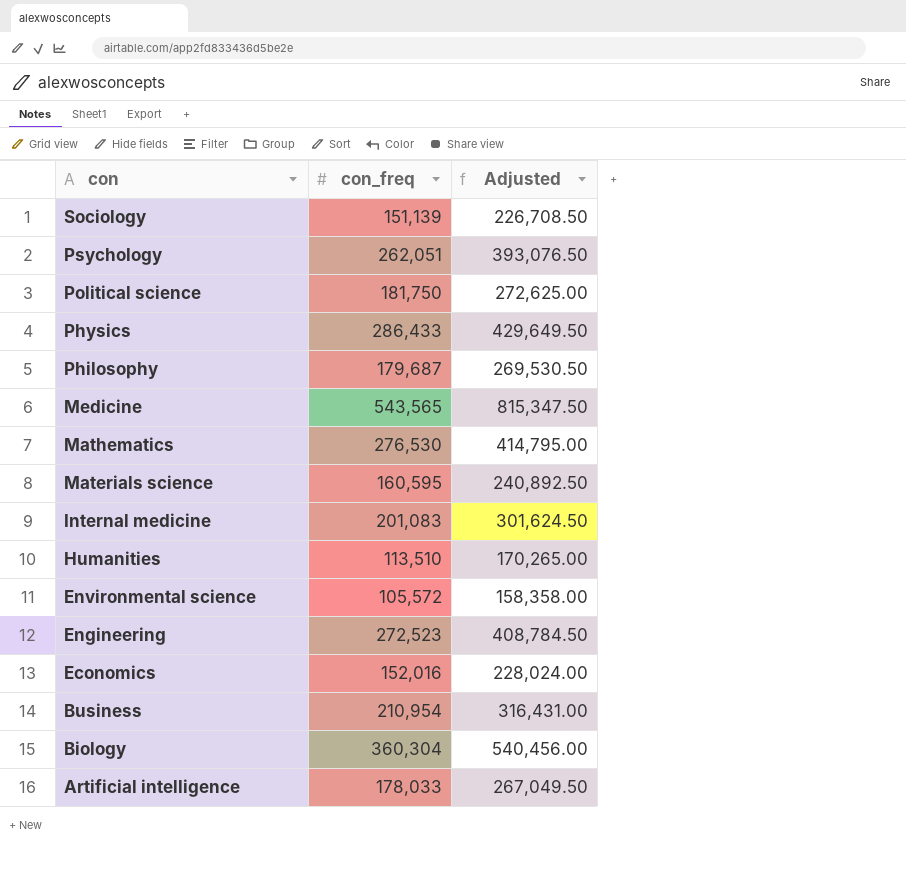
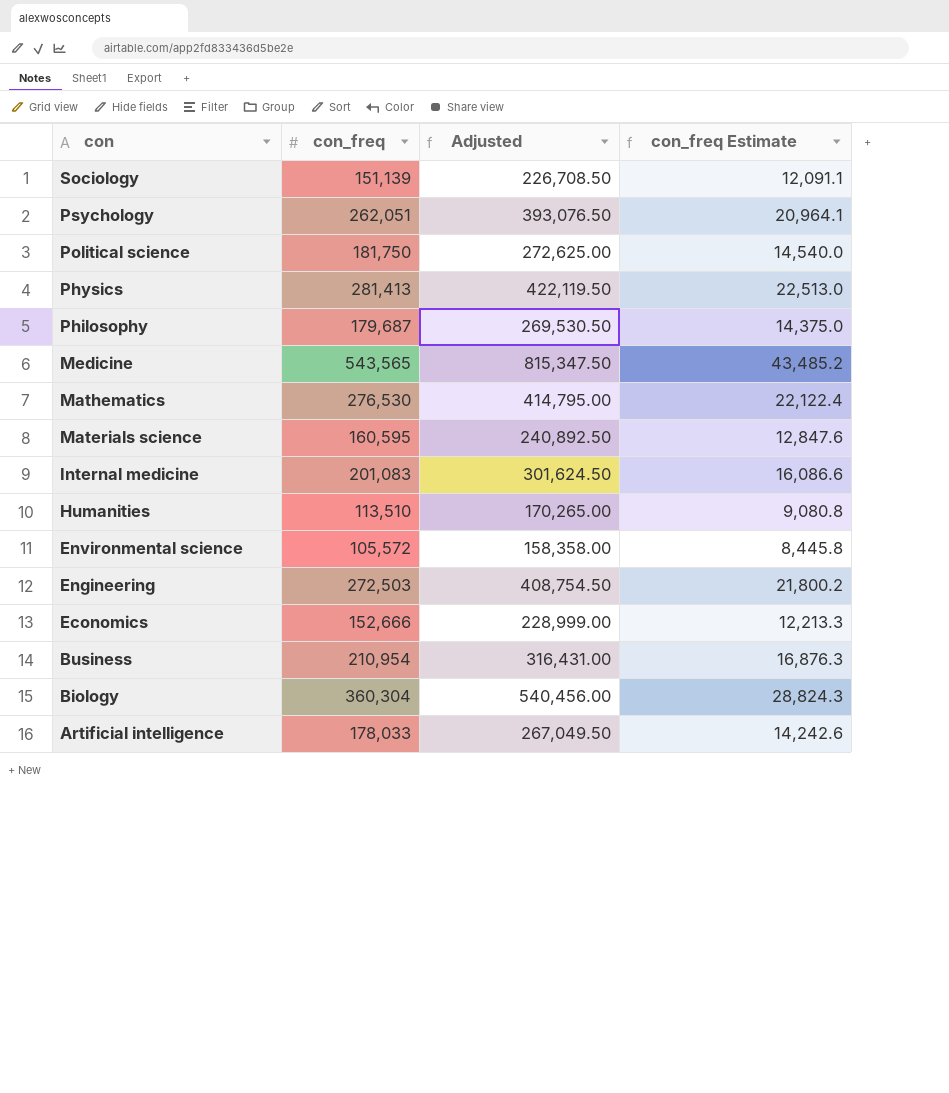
column con_freq Estimate | formula: none -> [con_freq] * 0.08
Physics | con_freq: 286,433 -> 281,413
Physics | Adjusted: 429,649.50 -> 422,119.50
Engineering | con_freq: 272,523 -> 272,503
Engineering | Adjusted: 408,784.50 -> 408,754.50
Economics | con_freq: 152,016 -> 152,666
Economics | Adjusted: 228,024.00 -> 228,999.00

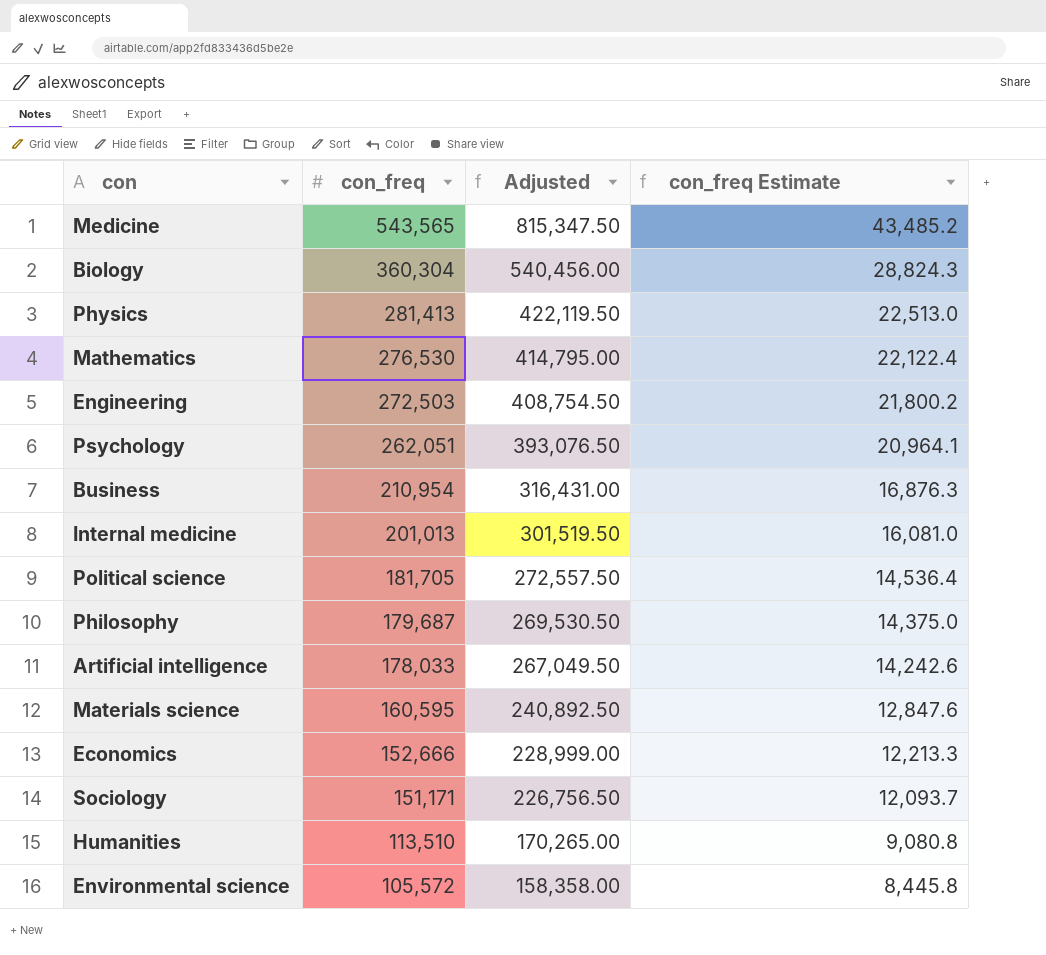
row order: con descending -> con_freq descending
Internal medicine | con_freq: 201,083 -> 201,013
Internal medicine | Adjusted: 301,624.50 -> 301,519.50
Internal medicine | con_freq Estimate: 16,086.6 -> 16,081.0
Political science | con_freq: 181,750 -> 181,705
Political science | Adjusted: 272,625.00 -> 272,557.50
Political science | con_freq Estimate: 14,540.0 -> 14,536.4
Sociology | con_freq: 151,139 -> 151,171
Sociology | Adjusted: 226,708.50 -> 226,756.50
Sociology | con_freq Estimate: 12,091.1 -> 12,093.7

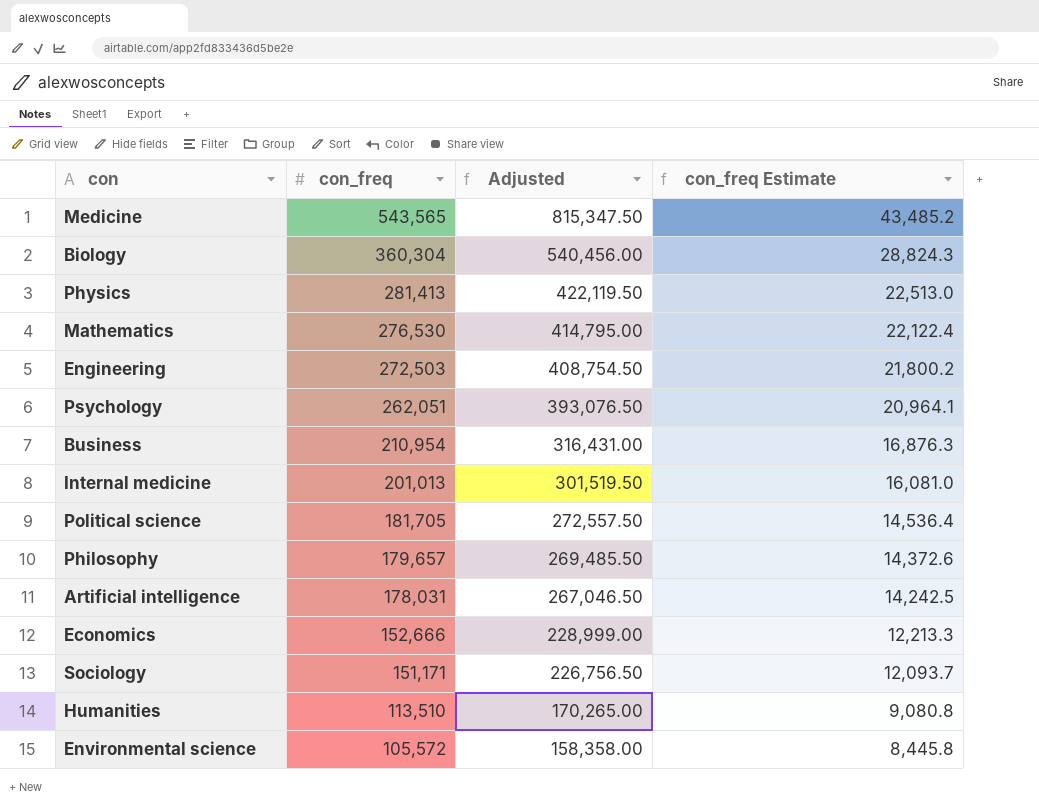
row Materials science: 160,595 | 240,892.50 | 12,847.6 -> none
Philosophy | con_freq: 179,687 -> 179,657
Philosophy | Adjusted: 269,530.50 -> 269,485.50
Philosophy | con_freq Estimate: 14,375.0 -> 14,372.6
Artificial intelligence | con_freq: 178,033 -> 178,031
Artificial intelligence | Adjusted: 267,049.50 -> 267,046.50
Artificial intelligence | con_freq Estimate: 14,242.6 -> 14,242.5

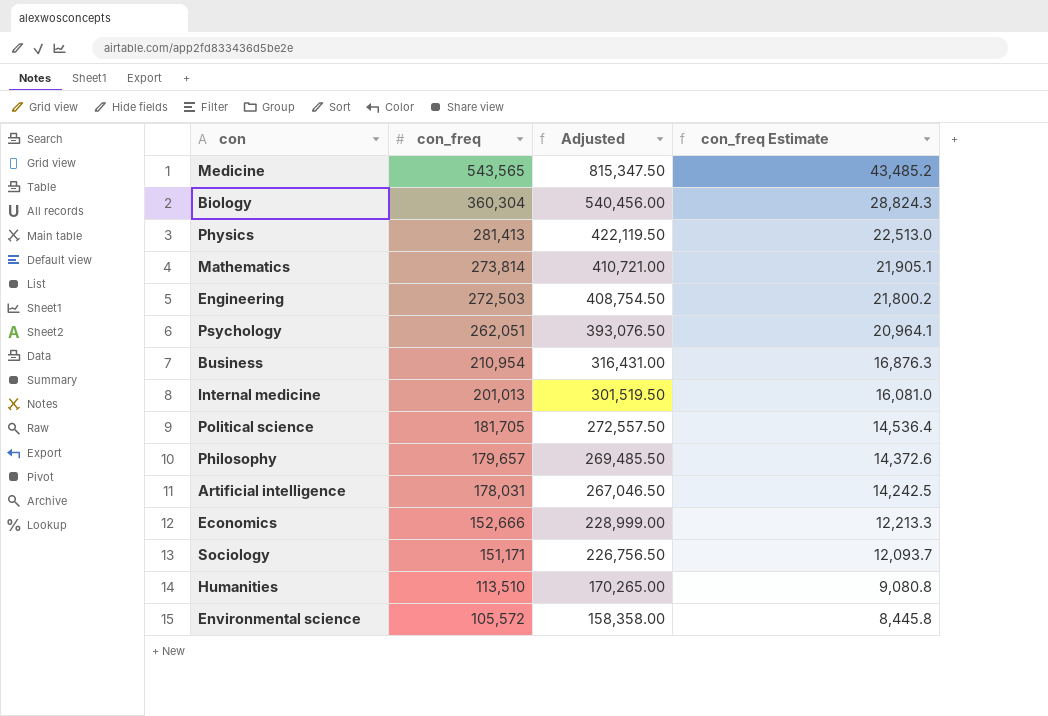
Mathematics | con_freq: 276,530 -> 273,814
Mathematics | Adjusted: 414,795.00 -> 410,721.00
Mathematics | con_freq Estimate: 22,122.4 -> 21,905.1

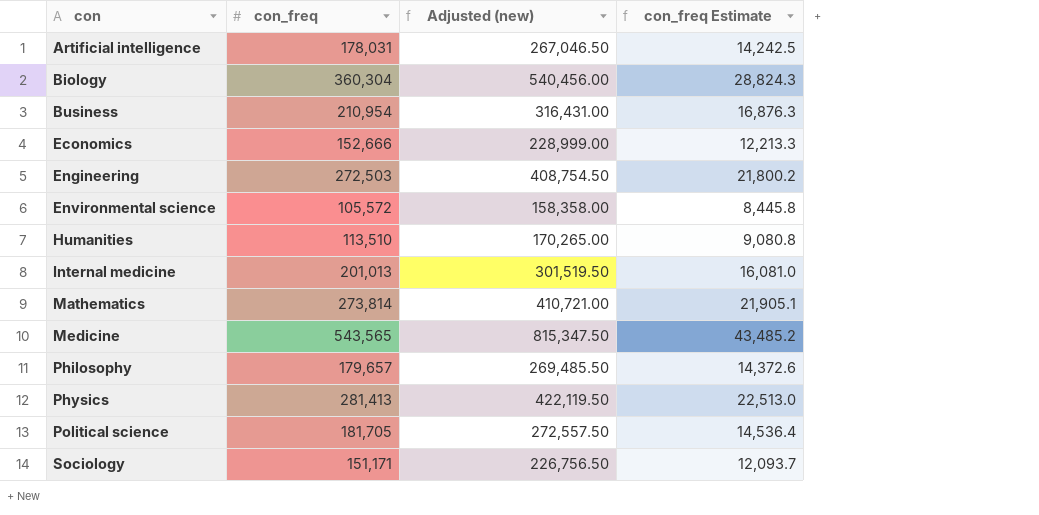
row order: con_freq descending -> con ascending
column name: Adjusted -> Adjusted (new)
row Psychology: 262,051 | 393,076.50 | 20,964.1 -> none

